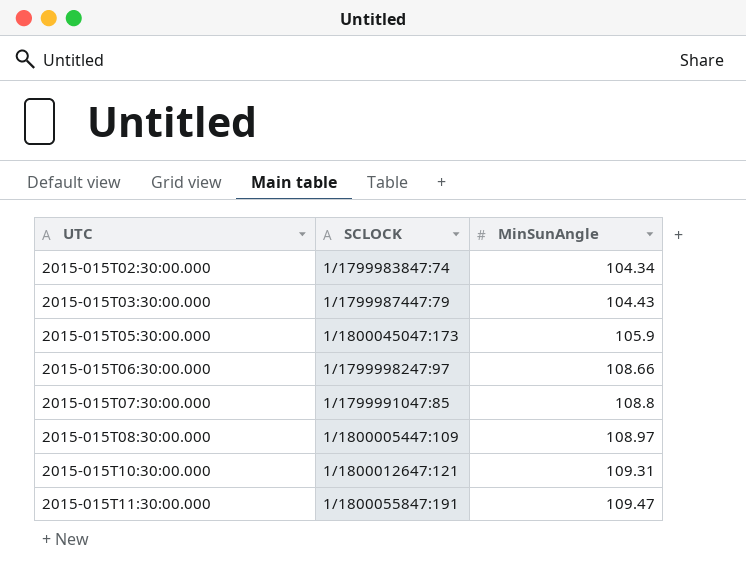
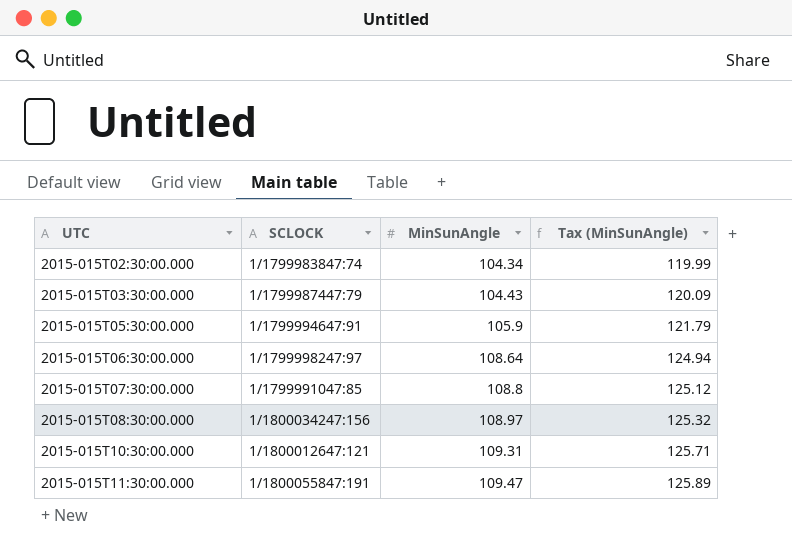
column Tax (MinSunAngle) | formula: none -> [MinSunAngle] * 1.15
2015-015T05:30:00.000 | SCLOCK: 1/1800045047:173 -> 1/1799994647:91
2015-015T06:30:00.000 | MinSunAngle: 108.66 -> 108.64
2015-015T08:30:00.000 | SCLOCK: 1/1800005447:109 -> 1/1800034247:156

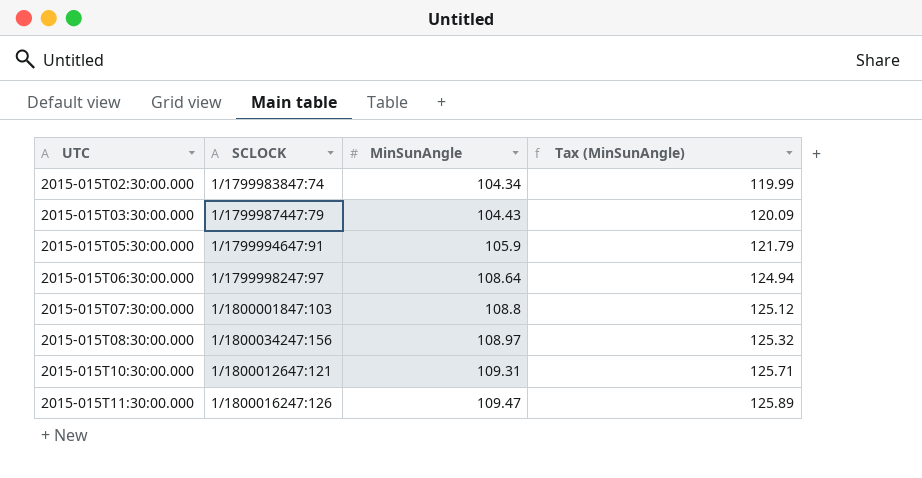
2015-015T07:30:00.000 | SCLOCK: 1/1799991047:85 -> 1/1800001847:103
2015-015T11:30:00.000 | SCLOCK: 1/1800055847:191 -> 1/1800016247:126

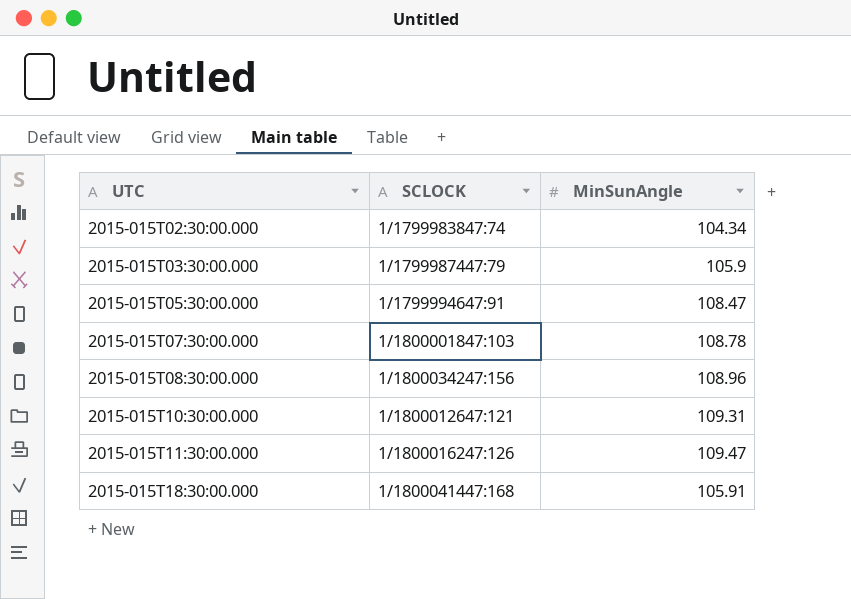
column Tax (MinSunAngle) | formula: [MinSunAngle] * 1.15 -> none
row 2015-015T06:30:00.000: 1/1799998247:97 | 108.64 | 124.94 -> none
2015-015T03:30:00.000 | MinSunAngle: 104.43 -> 105.9
2015-015T05:30:00.000 | MinSunAngle: 105.9 -> 108.47
2015-015T07:30:00.000 | MinSunAngle: 108.8 -> 108.78
2015-015T08:30:00.000 | MinSunAngle: 108.97 -> 108.96
row 2015-015T18:30:00.000: none -> 1/1800041447:168 | 105.91

